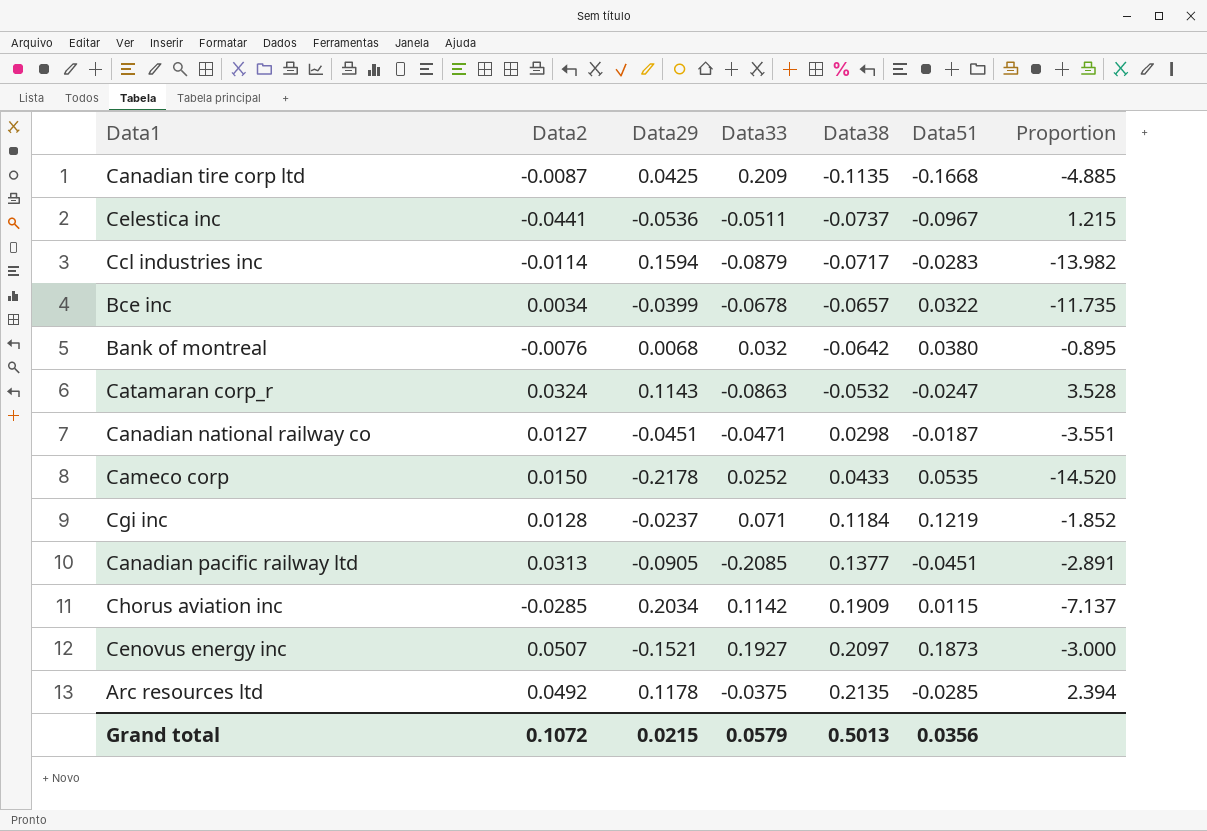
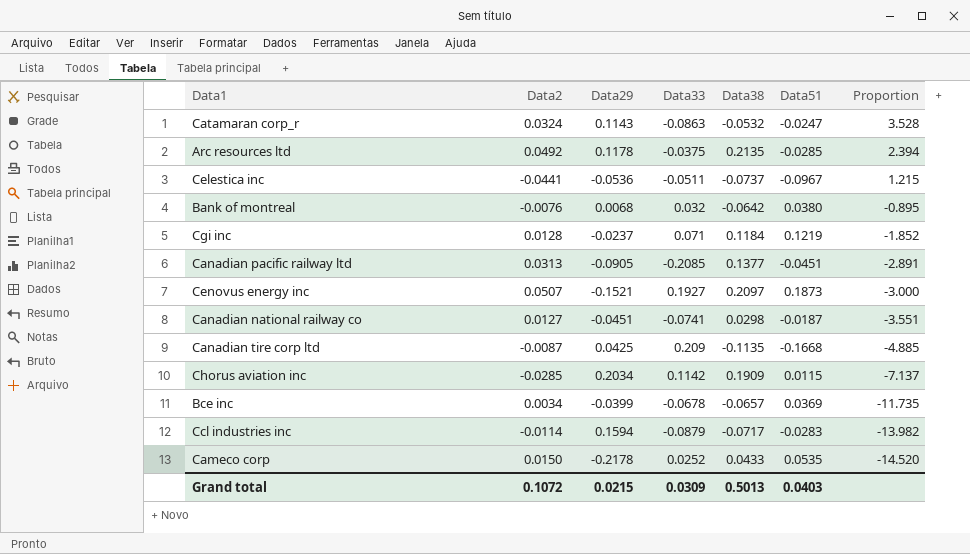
row order: Data38 ascending -> Proportion descending
Canadian national railway co | Data33: -0.0471 -> -0.0741
Bce inc | Data51: 0.0322 -> 0.0369
Grand total | Data33: 0.0579 -> 0.0309
Grand total | Data51: 0.0356 -> 0.0403

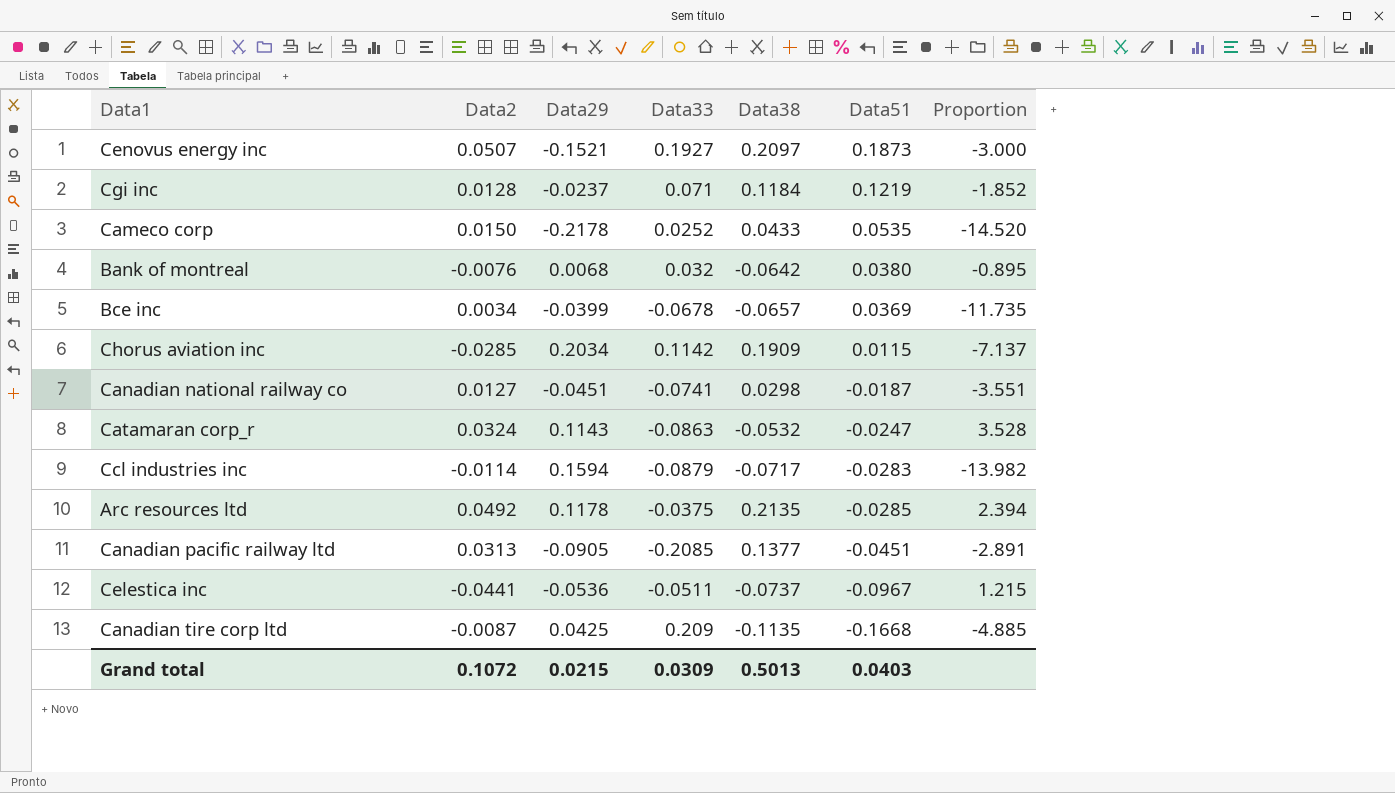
row order: Proportion descending -> Data51 descending

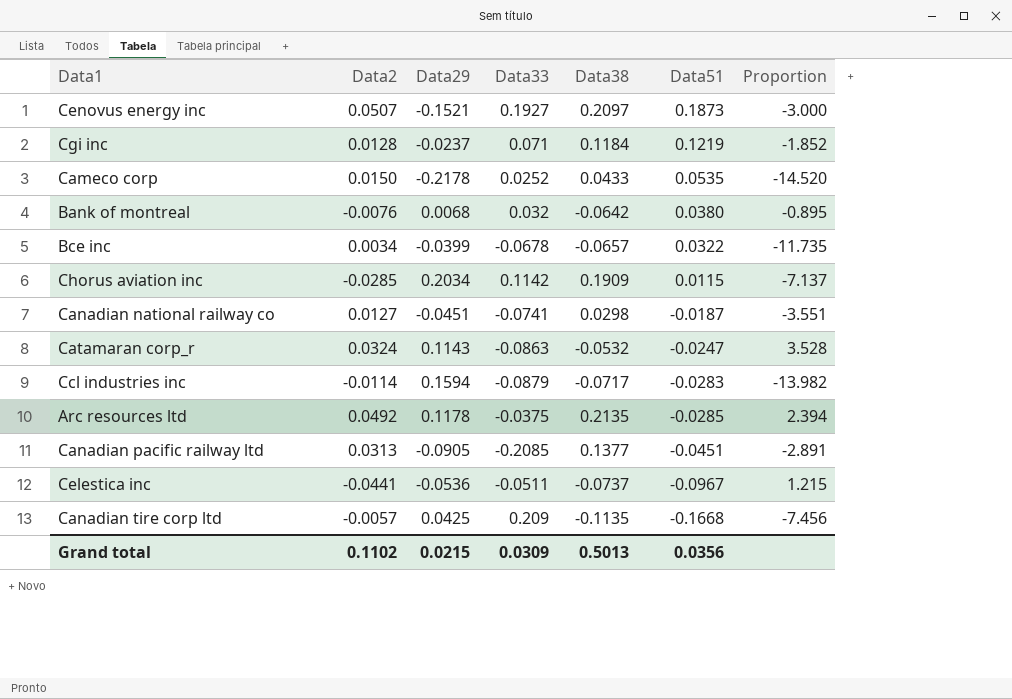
Bce inc | Data51: 0.0369 -> 0.0322
Canadian tire corp ltd | Data2: -0.0087 -> -0.0057
Canadian tire corp ltd | Proportion: -4.885 -> -7.456
Grand total | Data2: 0.1072 -> 0.1102
Grand total | Data51: 0.0403 -> 0.0356

